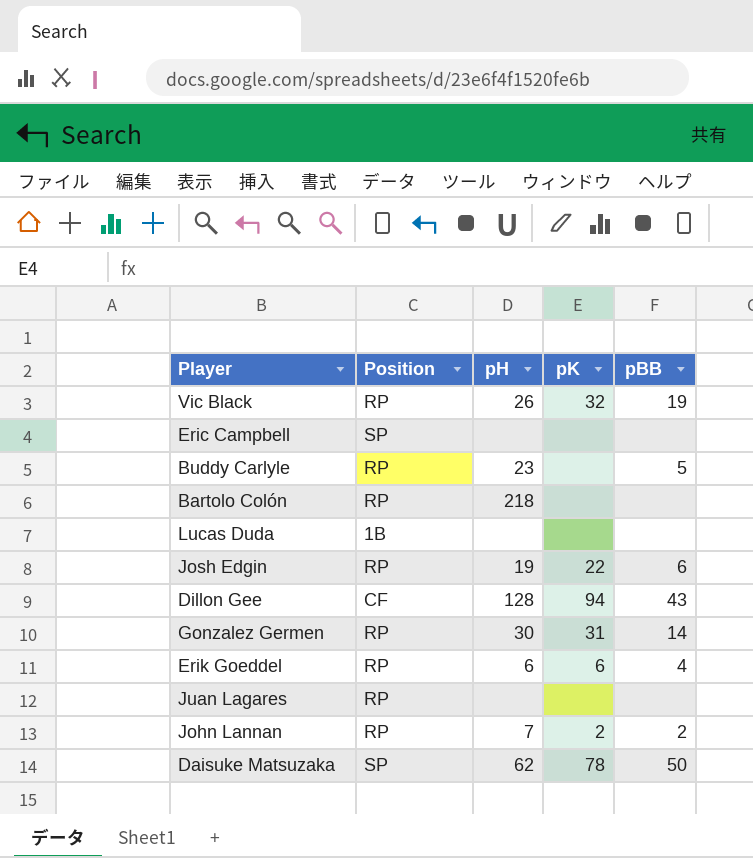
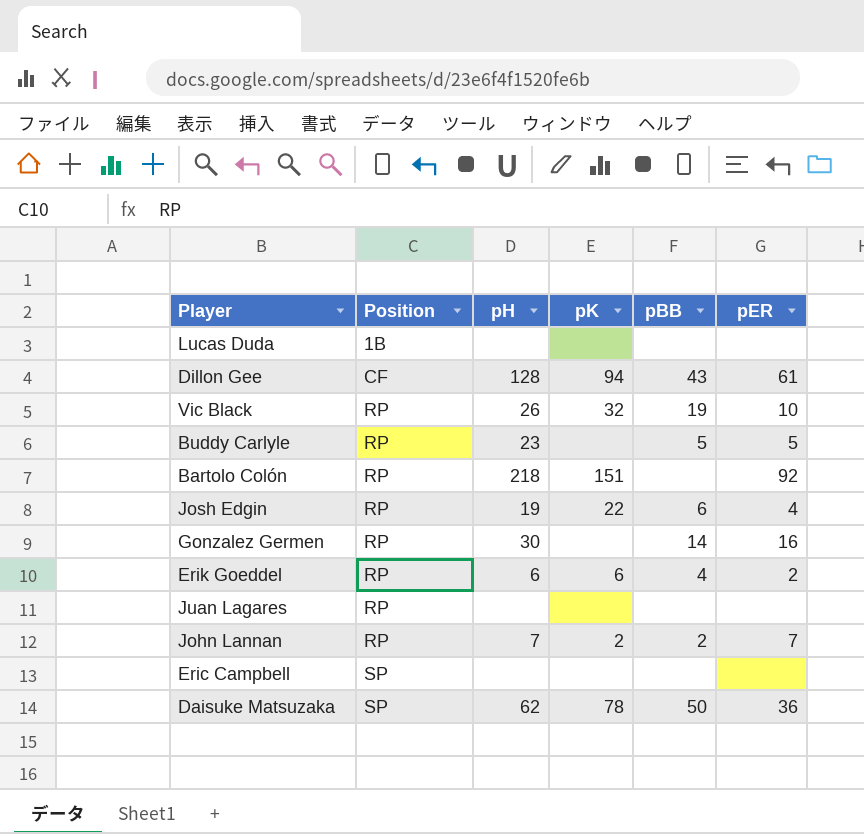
row order: none -> Position ascending
column pER | position: none -> 6
Bartolo Colón | pK: none -> 151
Gonzalez Germen | pK: 31 -> none

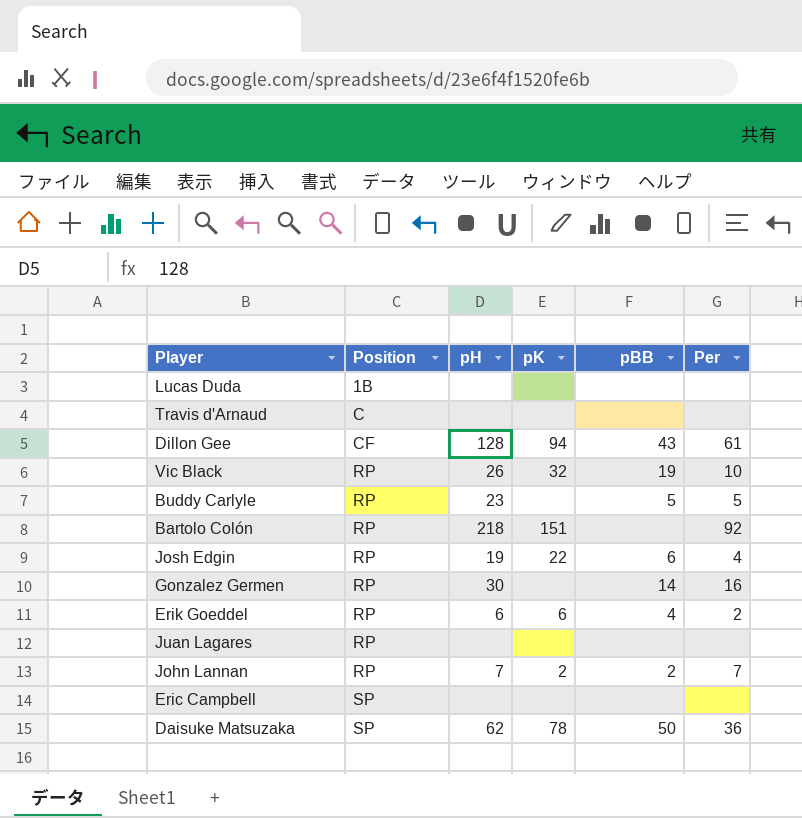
column name: pER -> Per
row Travis d'Arnaud: none -> C | none | none | none | none

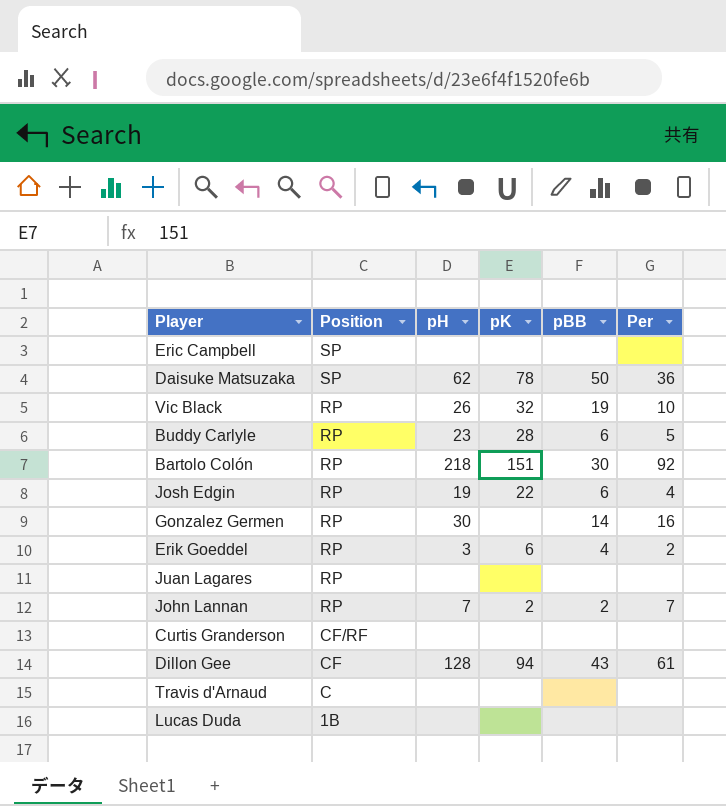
row order: Position ascending -> Position descending
Buddy Carlyle | pK: none -> 28
Buddy Carlyle | pBB: 5 -> 6
Bartolo Colón | pBB: none -> 30
Erik Goeddel | pH: 6 -> 3
row Curtis Granderson: none -> CF/RF | none | none | none | none

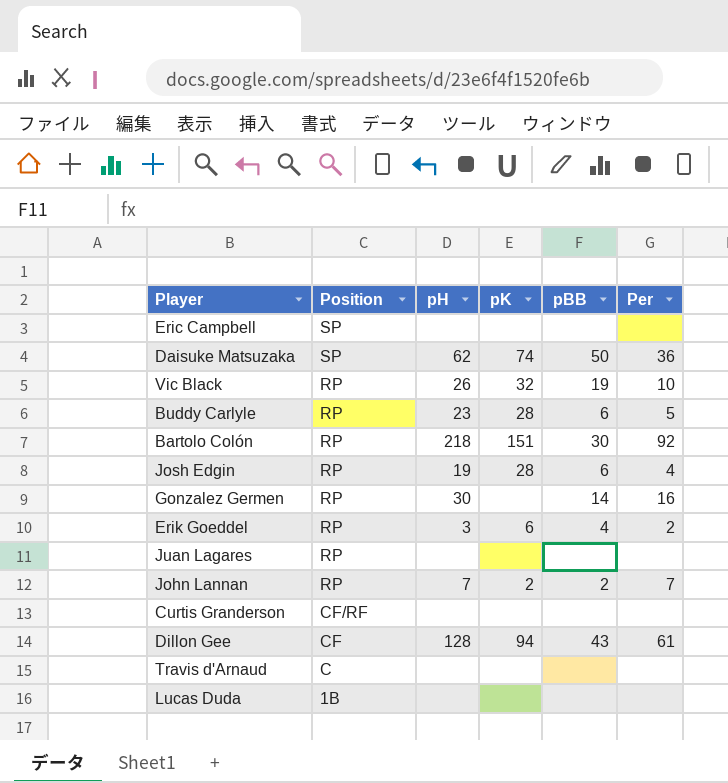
Daisuke Matsuzaka | pK: 78 -> 74
Josh Edgin | pK: 22 -> 28

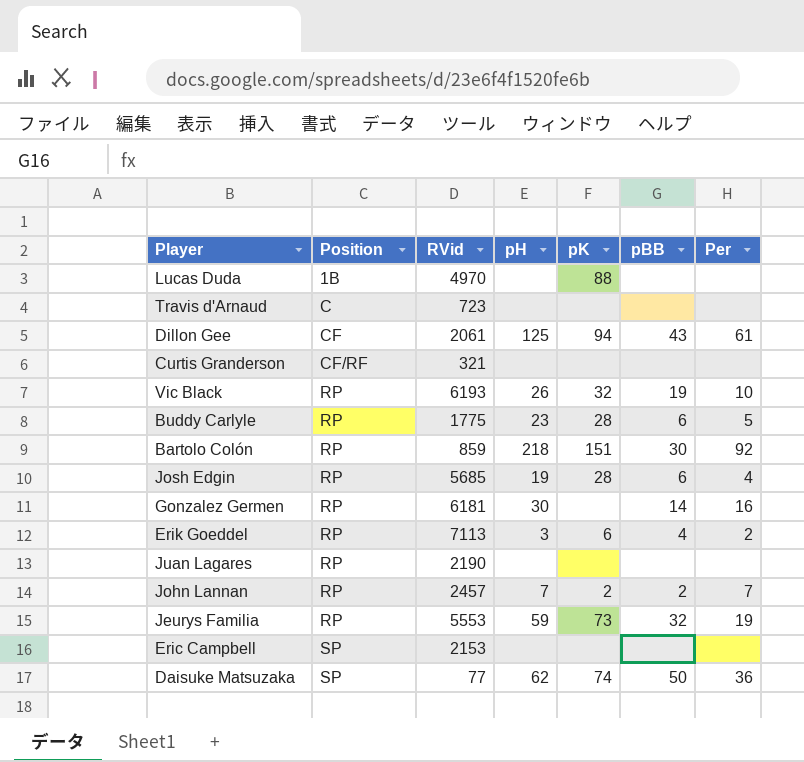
row order: Position descending -> Position ascending
column RVid | position: none -> 3
Lucas Duda | pK: none -> 88
Dillon Gee | pH: 128 -> 125
row Jeurys Familia: none -> RP | 5553 | 59 | 73 | 32 | 19

